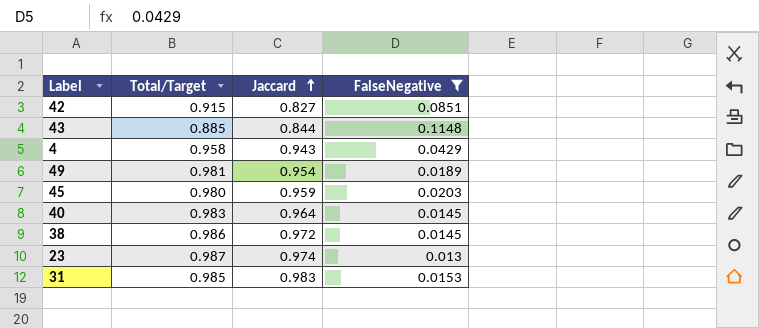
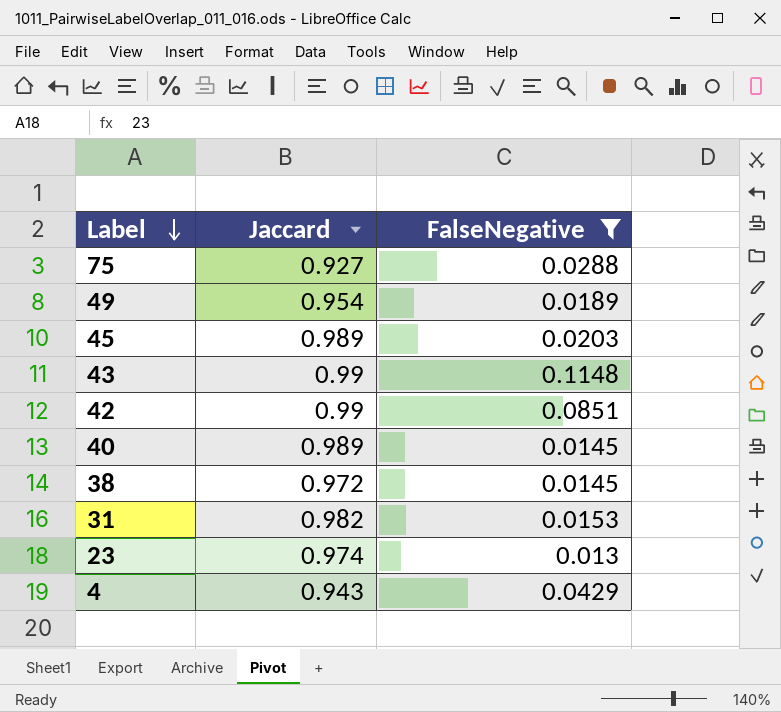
row order: Jaccard ascending -> Label descending
column Total/Target | position: 2 -> none
row 75: none -> 0.927 | 0.0288
45 | Jaccard: 0.959 -> 0.989
43 | Jaccard: 0.844 -> 0.99
42 | Jaccard: 0.827 -> 0.99
40 | Jaccard: 0.964 -> 0.989
31 | Jaccard: 0.983 -> 0.982

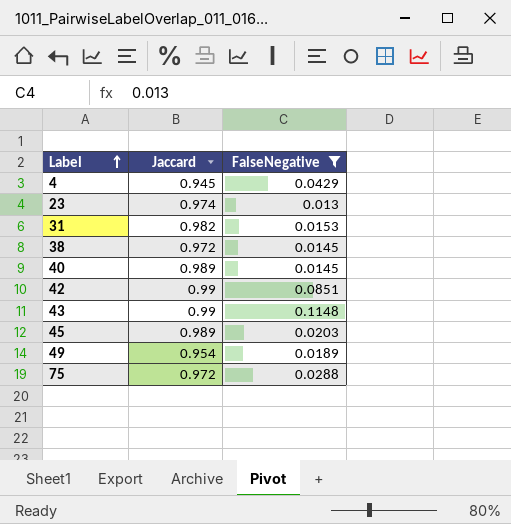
row order: Label descending -> Label ascending
4 | Jaccard: 0.943 -> 0.945
75 | Jaccard: 0.927 -> 0.972

